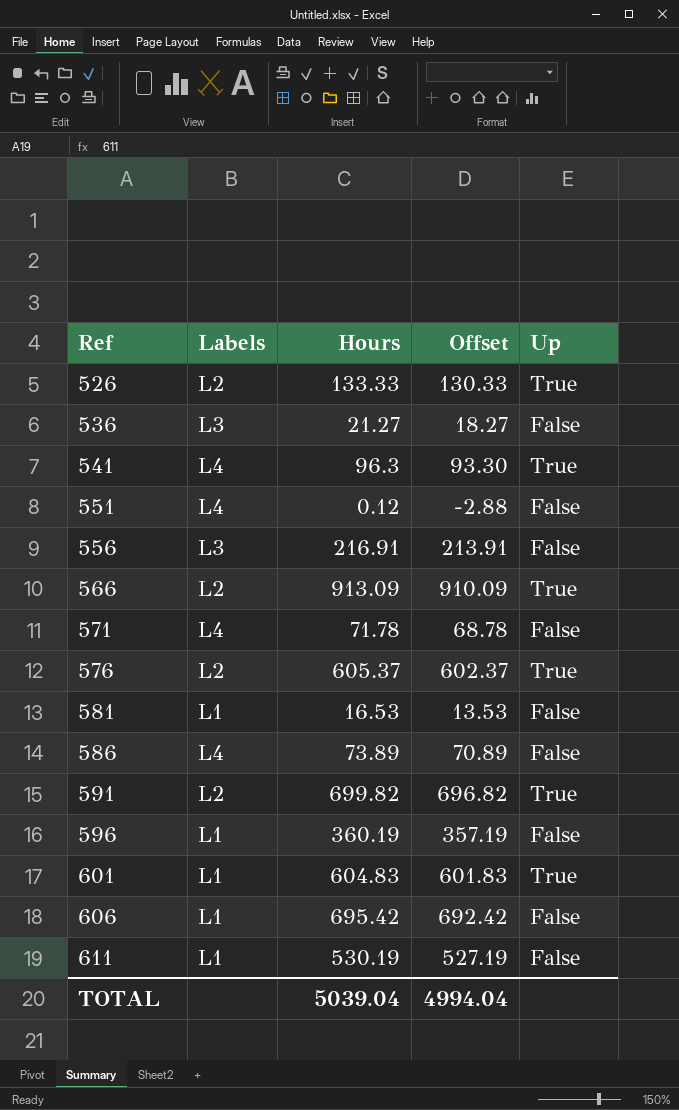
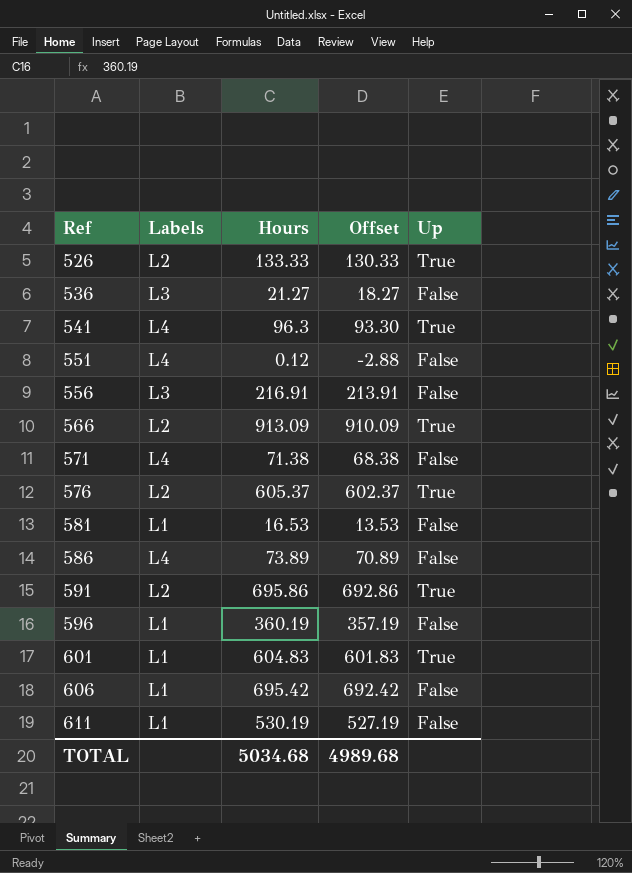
571 | Hours: 71.78 -> 71.38
571 | Offset: 68.78 -> 68.38
591 | Hours: 699.82 -> 695.86
591 | Offset: 696.82 -> 692.86
TOTAL | Hours: 5039.04 -> 5034.68
TOTAL | Offset: 4994.04 -> 4989.68

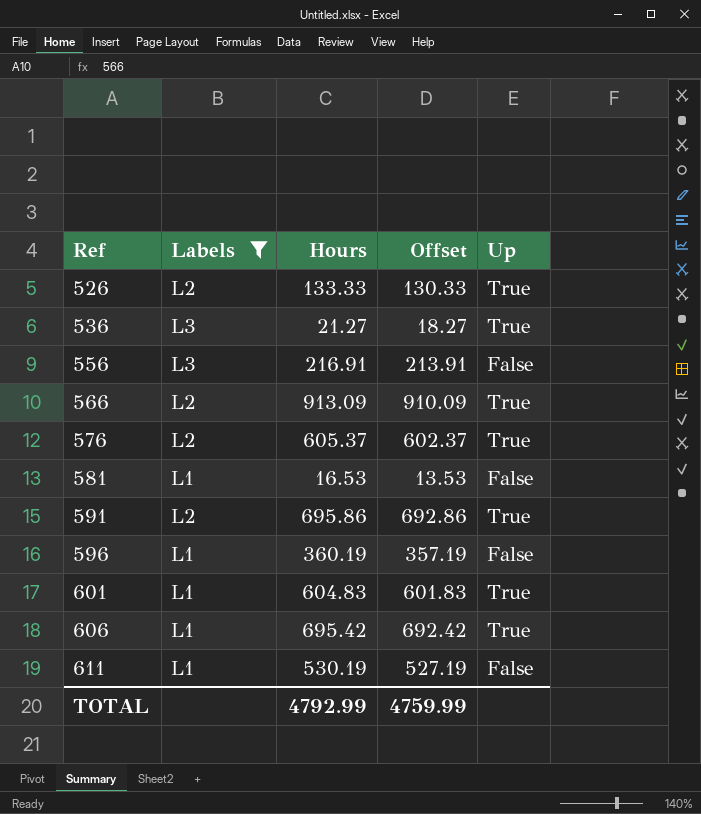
filter: none -> Labels != L4
536 | Up: False -> True
606 | Up: False -> True
TOTAL | Hours: 5034.68 -> 4792.99
TOTAL | Offset: 4989.68 -> 4759.99

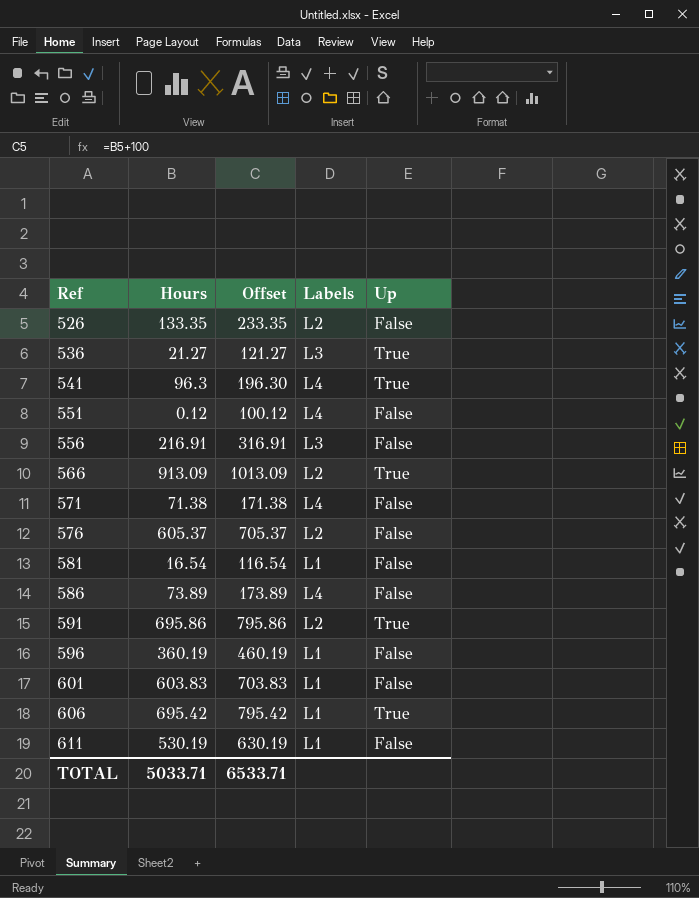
filter: Labels != L4 -> none
column Offset | formula: [Hours] - 3 -> [Hours] + 100
column Labels | position: 2 -> 4
526 | Hours: 133.33 -> 133.35
526 | Up: True -> False
576 | Up: True -> False
581 | Hours: 16.53 -> 16.54
601 | Hours: 604.83 -> 603.83
601 | Up: True -> False
TOTAL | Hours: 4792.99 -> 5033.71
TOTAL | Offset: 4759.99 -> 6533.71

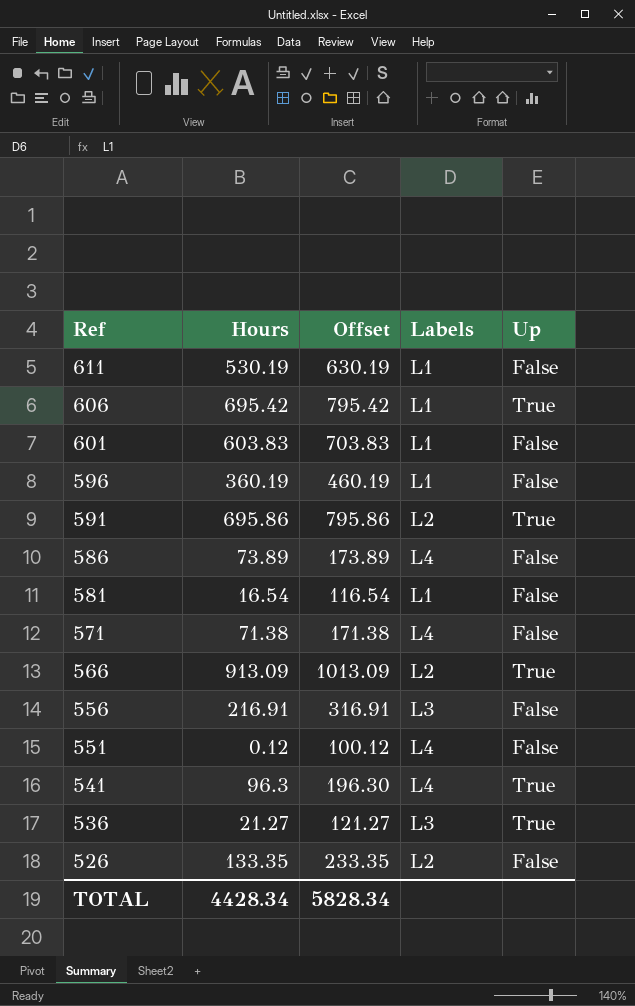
row order: Ref ascending -> Ref descending
row 576: 605.37 | 705.37 | L2 | False -> none
TOTAL | Hours: 5033.71 -> 4428.34
TOTAL | Offset: 6533.71 -> 5828.34

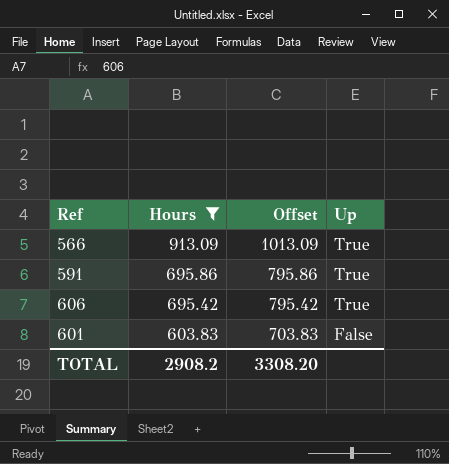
filter: none -> Hours >= 603.83
row order: Ref descending -> Hours descending
column Labels | position: 4 -> none
TOTAL | Hours: 4428.34 -> 2908.2
TOTAL | Offset: 5828.34 -> 3308.20

